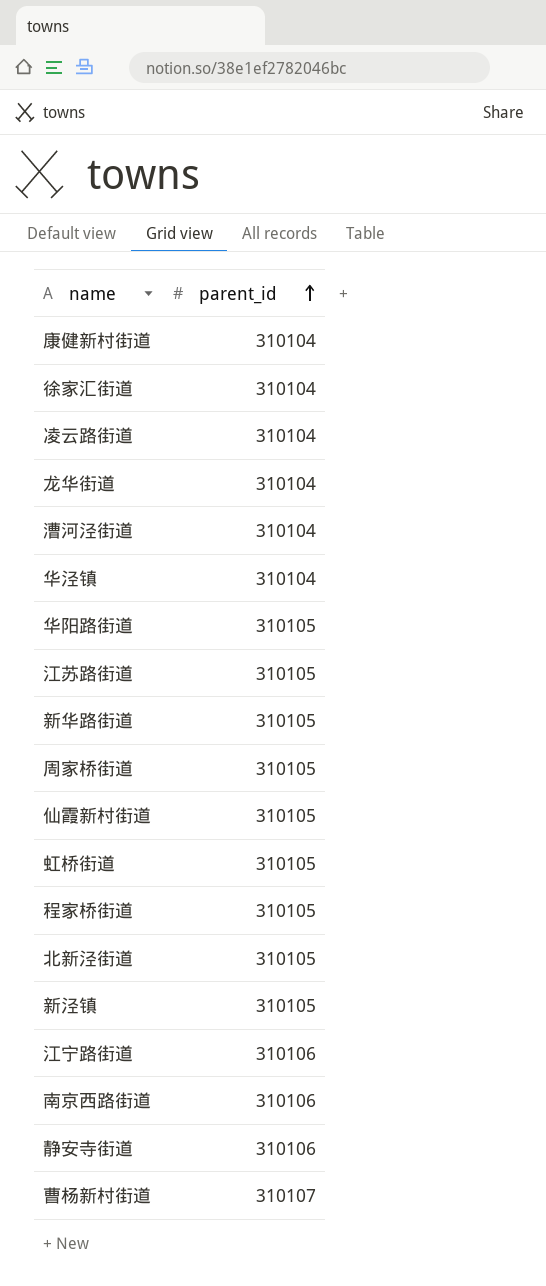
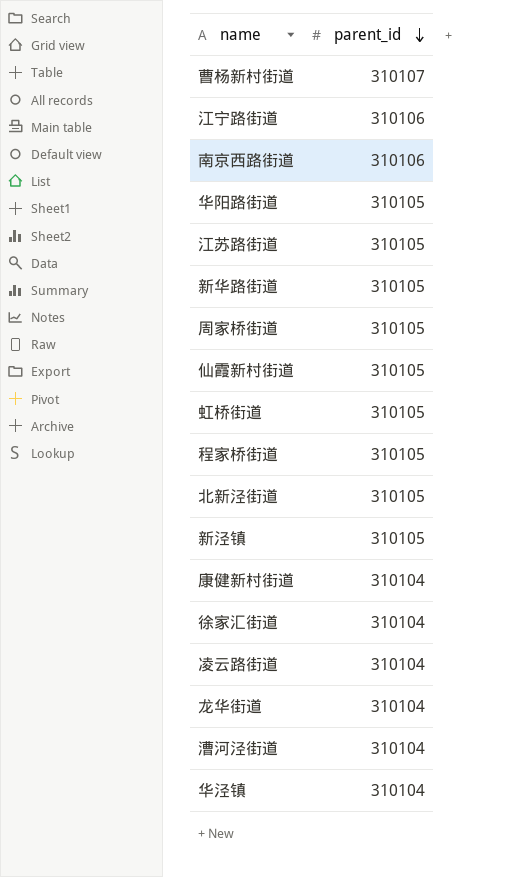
row order: parent_id ascending -> parent_id descending
row 静安寺街道: 310106 -> none

